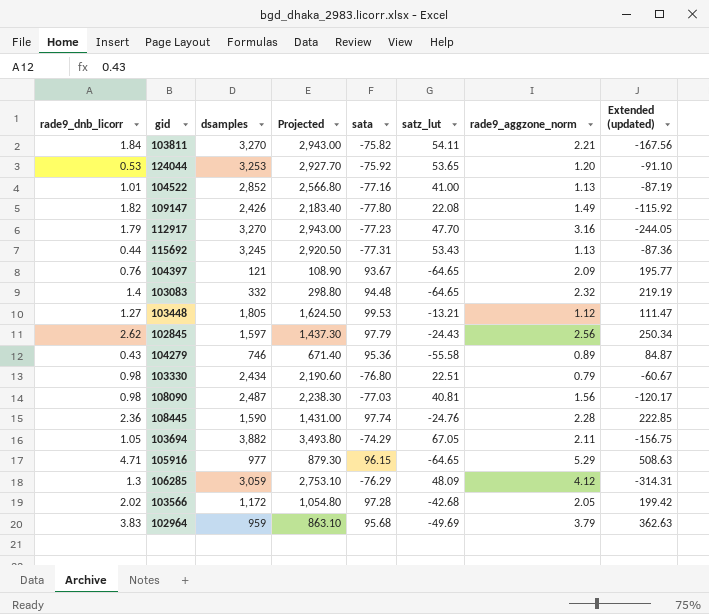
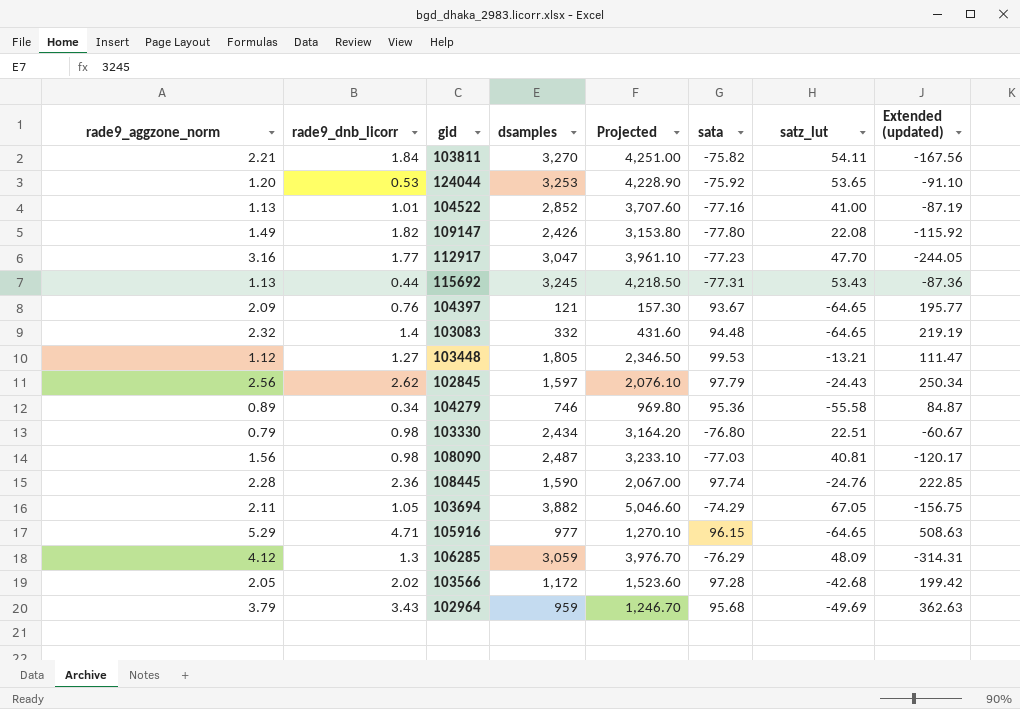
column rade9_aggzone_norm | position: 7 -> 1
column Projected | formula: [dsamples] * 0.9 -> [dsamples] * 1.3
112917 | rade9_dnb_licorr: 1.79 -> 1.77
112917 | dsamples: 3,270 -> 3,047
104279 | rade9_dnb_licorr: 0.43 -> 0.34
102964 | rade9_dnb_licorr: 3.83 -> 3.43

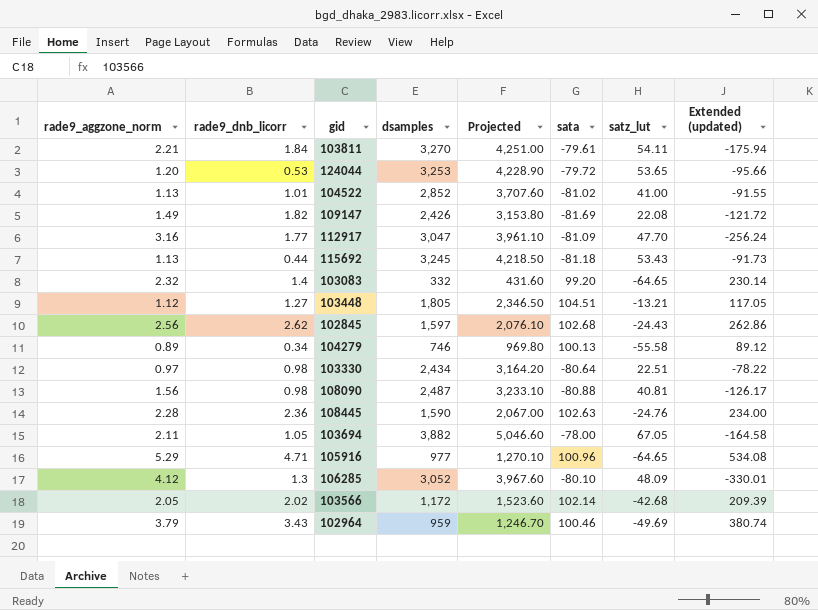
row 104397: 2.09 | 0.76 | 121 | 157.30 | 93.67 | -64.65 | 195.77 -> none
103811 | sata: -75.82 -> -79.61
103811 | Extended (updated): -167.56 -> -175.94
124044 | sata: -75.92 -> -79.72
124044 | Extended (updated): -91.10 -> -95.66
104522 | sata: -77.16 -> -81.02
104522 | Extended (updated): -87.19 -> -91.55
109147 | sata: -77.80 -> -81.69
109147 | Extended (updated): -115.92 -> -121.72
112917 | sata: -77.23 -> -81.09
112917 | Extended (updated): -244.05 -> -256.24
115692 | sata: -77.31 -> -81.18
115692 | Extended (updated): -87.36 -> -91.73
103083 | sata: 94.48 -> 99.20
103083 | Extended (updated): 219.19 -> 230.14
103448 | sata: 99.53 -> 104.51
103448 | Extended (updated): 111.47 -> 117.05
102845 | sata: 97.79 -> 102.68
102845 | Extended (updated): 250.34 -> 262.86
104279 | sata: 95.36 -> 100.13
104279 | Extended (updated): 84.87 -> 89.12
103330 | rade9_aggzone_norm: 0.79 -> 0.97
103330 | sata: -76.80 -> -80.64
103330 | Extended (updated): -60.67 -> -78.22
108090 | sata: -77.03 -> -80.88
108090 | Extended (updated): -120.17 -> -126.17
108445 | sata: 97.74 -> 102.63
108445 | Extended (updated): 222.85 -> 234.00
103694 | sata: -74.29 -> -78.00
103694 | Extended (updated): -156.75 -> -164.58
105916 | sata: 96.15 -> 100.96
105916 | Extended (updated): 508.63 -> 534.08
106285 | dsamples: 3,059 -> 3,052
106285 | Projected: 3,976.70 -> 3,967.60
106285 | sata: -76.29 -> -80.10
106285 | Extended (updated): -314.31 -> -330.01
103566 | sata: 97.28 -> 102.14
103566 | Extended (updated): 199.42 -> 209.39
102964 | sata: 95.68 -> 100.46
102964 | Extended (updated): 362.63 -> 380.74

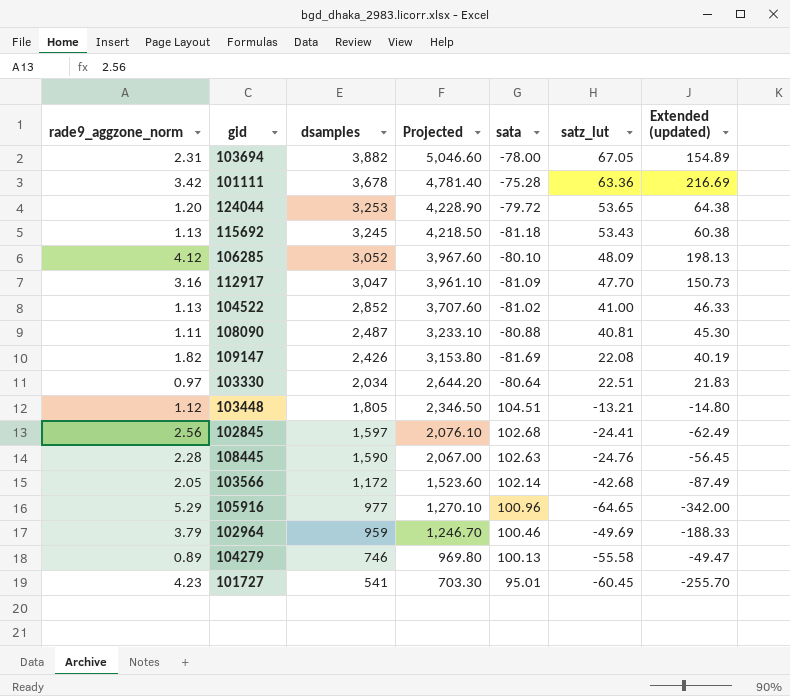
row order: none -> dsamples descending
column rade9_dnb_licorr | position: 2 -> none
column Extended (updated) | formula: [rade9_aggzone_norm] * [sata] -> [rade9_aggzone_norm] * [satz_lut]
row 103811: 2.21 | 1.84 | 3,270 | 4,251.00 | -79.61 | 54.11 | -175.94 -> none
row 103083: 2.32 | 1.4 | 332 | 431.60 | 99.20 | -64.65 | 230.14 -> none
103694 | rade9_aggzone_norm: 2.11 -> 2.31
row 101111: none -> 3.42 | 3,678 | 4,781.40 | -75.28 | 63.36 | 216.69
108090 | rade9_aggzone_norm: 1.56 -> 1.11
109147 | rade9_aggzone_norm: 1.49 -> 1.82
103330 | dsamples: 2,434 -> 2,034
103330 | Projected: 3,164.20 -> 2,644.20
102845 | satz_lut: -24.43 -> -24.41
row 101727: none -> 4.23 | 541 | 703.30 | 95.01 | -60.45 | -255.70

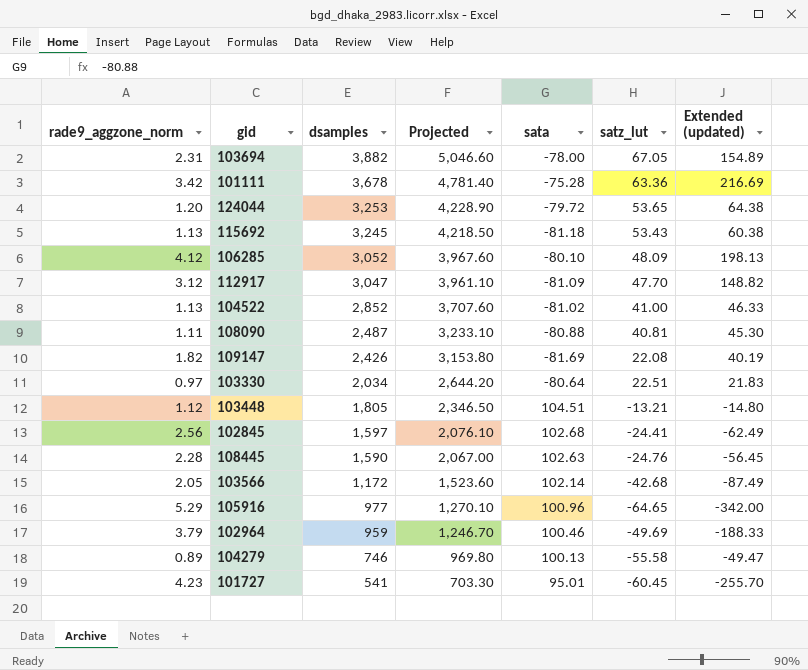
112917 | rade9_aggzone_norm: 3.16 -> 3.12
112917 | Extended (updated): 150.73 -> 148.82

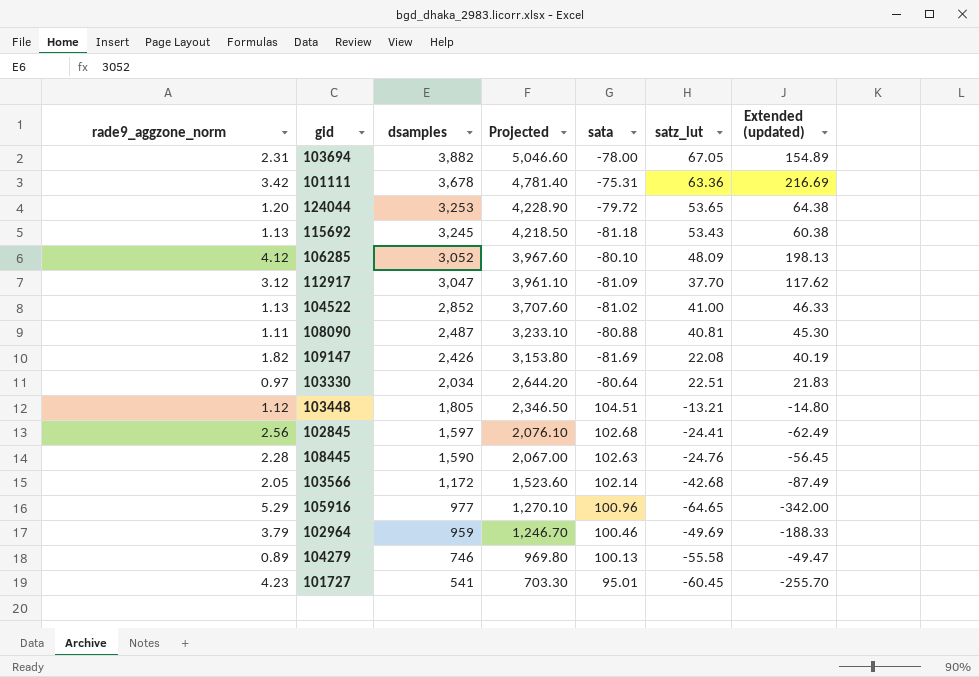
101111 | sata: -75.28 -> -75.31
112917 | satz_lut: 47.70 -> 37.70
112917 | Extended (updated): 148.82 -> 117.62

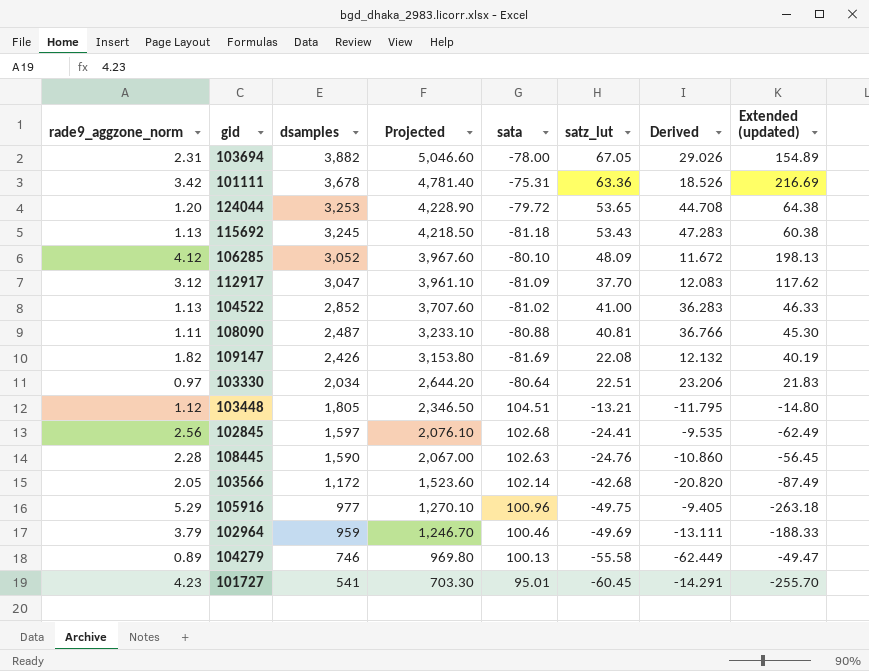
column Derived | formula: none -> [satz_lut] / [rade9_aggzone_norm]
105916 | satz_lut: -64.65 -> -49.75
105916 | Extended (updated): -342.00 -> -263.18

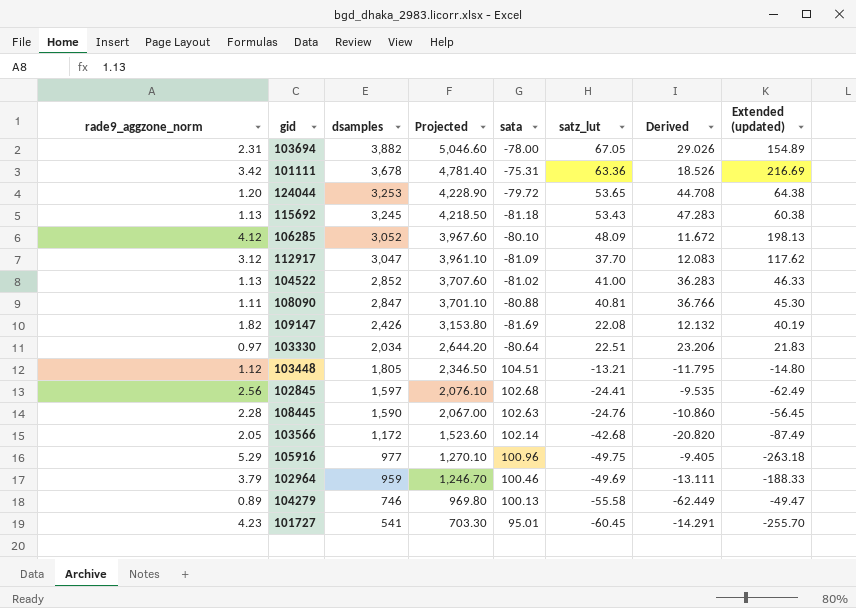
108090 | dsamples: 2,487 -> 2,847
108090 | Projected: 3,233.10 -> 3,701.10

